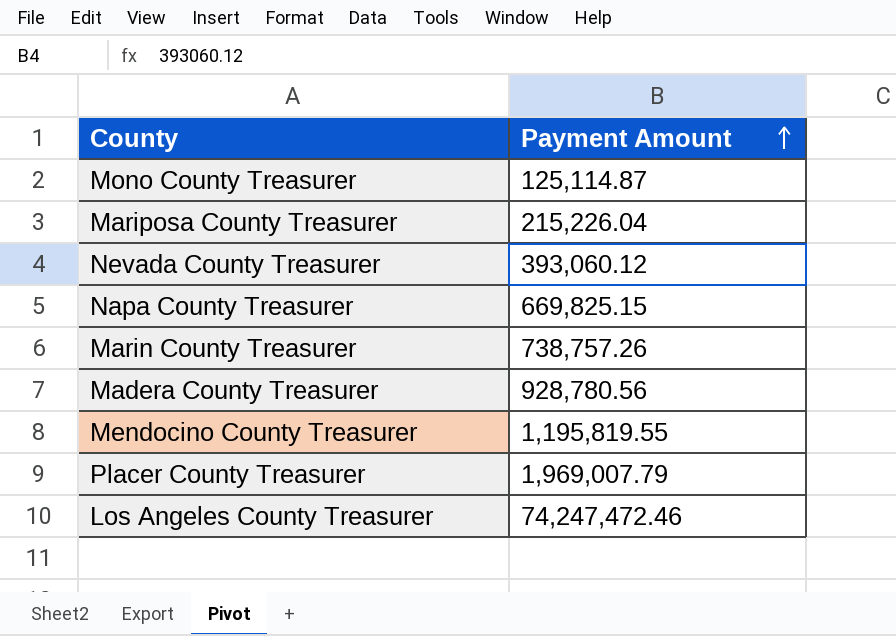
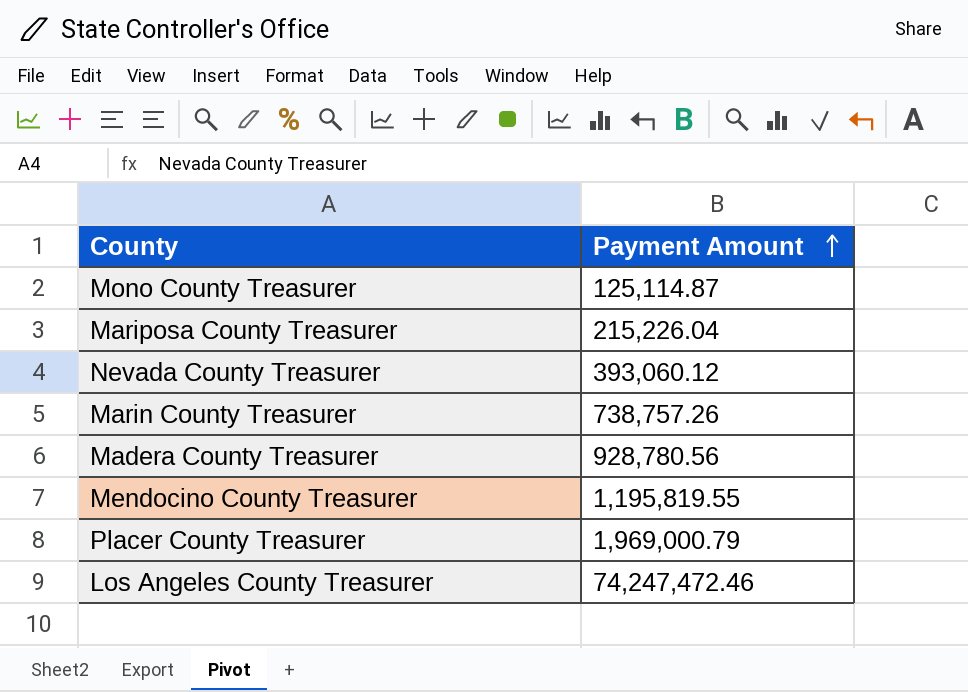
row Napa County Treasurer: 669,825.15 -> none
Placer County Treasurer | Payment Amount: 1,969,007.79 -> 1,969,000.79

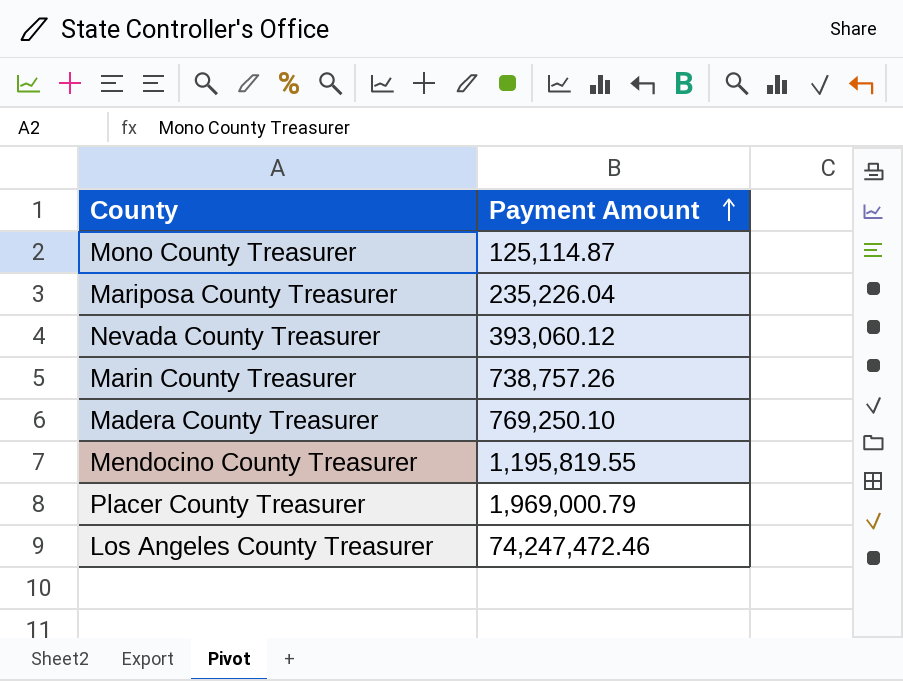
Mariposa County Treasurer | Payment Amount: 215,226.04 -> 235,226.04
Madera County Treasurer | Payment Amount: 928,780.56 -> 769,250.10

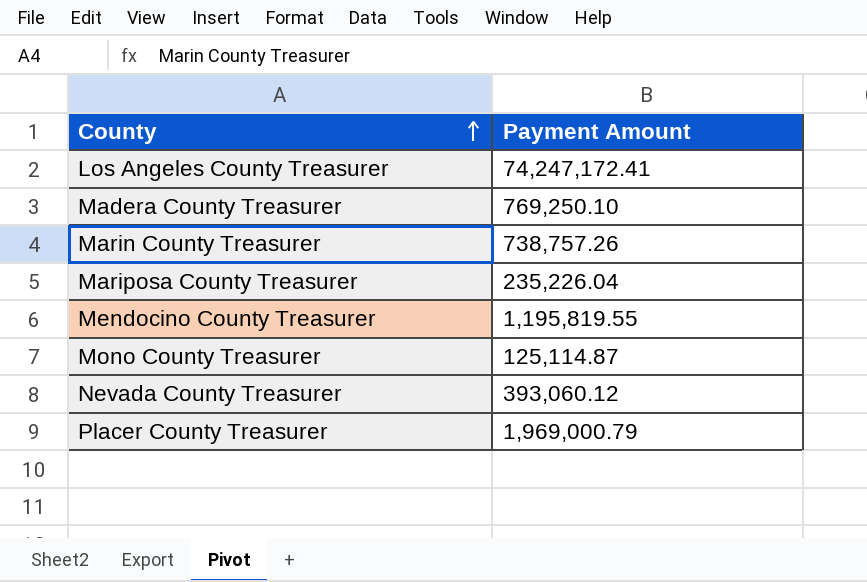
row order: Payment Amount ascending -> County ascending
Los Angeles County Treasurer | Payment Amount: 74,247,472.46 -> 74,247,172.41

